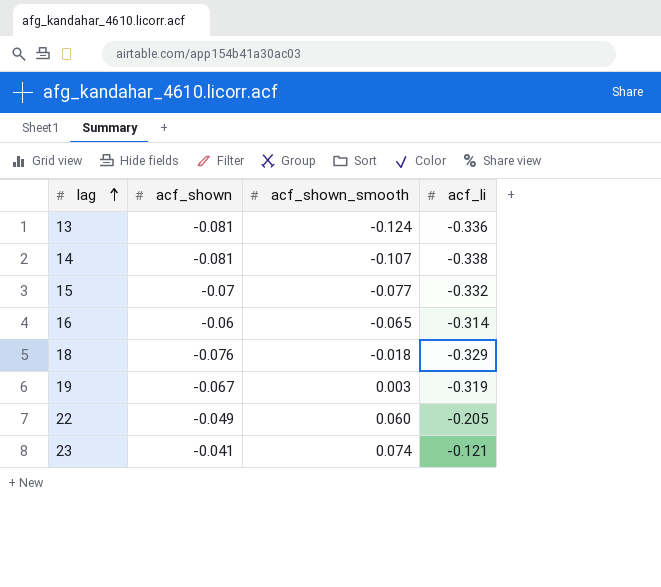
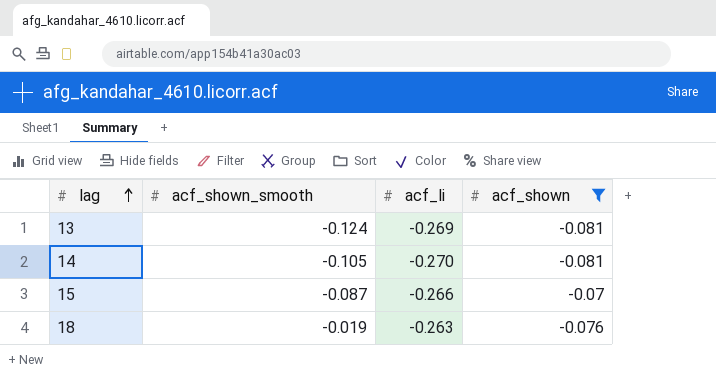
filter: none -> acf_shown <= -0.07
column acf_shown | position: 2 -> 4
13 | acf_li: -0.336 -> -0.269
14 | acf_shown_smooth: -0.107 -> -0.105
14 | acf_li: -0.338 -> -0.270
15 | acf_shown_smooth: -0.077 -> -0.087
15 | acf_li: -0.332 -> -0.266
18 | acf_shown_smooth: -0.018 -> -0.019
18 | acf_li: -0.329 -> -0.263

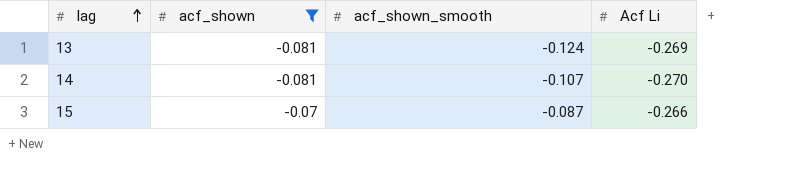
column acf_shown | position: 4 -> 2
column name: acf_li -> Acf Li
row 18: -0.019 | -0.263 | -0.076 -> none
14 | acf_shown_smooth: -0.105 -> -0.107

